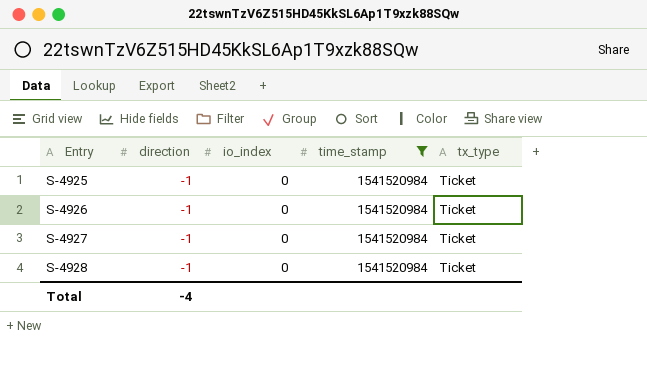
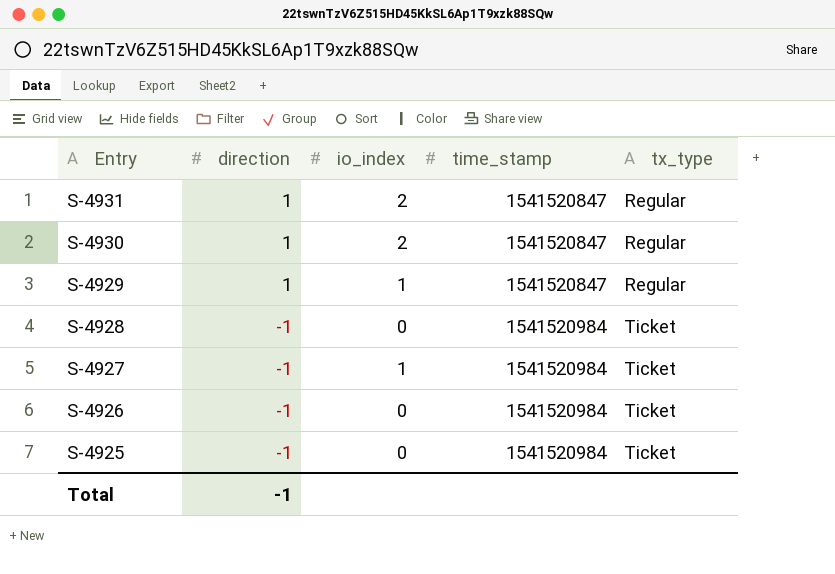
filter: time_stamp = 1541520984 -> none
row order: Entry ascending -> Entry descending
S-4927 | io_index: 0 -> 1
Total | direction: -4 -> -1

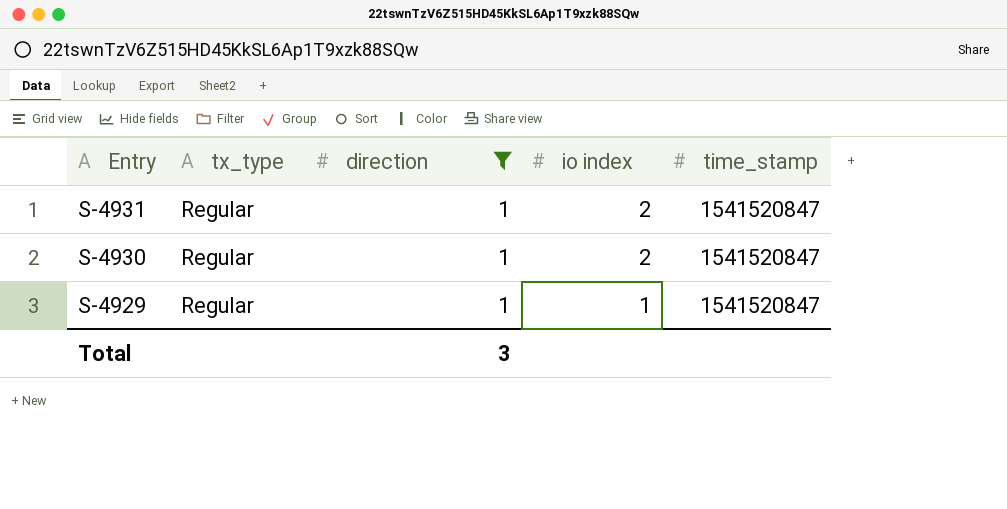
filter: none -> direction = 1
column tx_type | position: 5 -> 2
column name: io_index -> io index
Total | direction: -1 -> 3

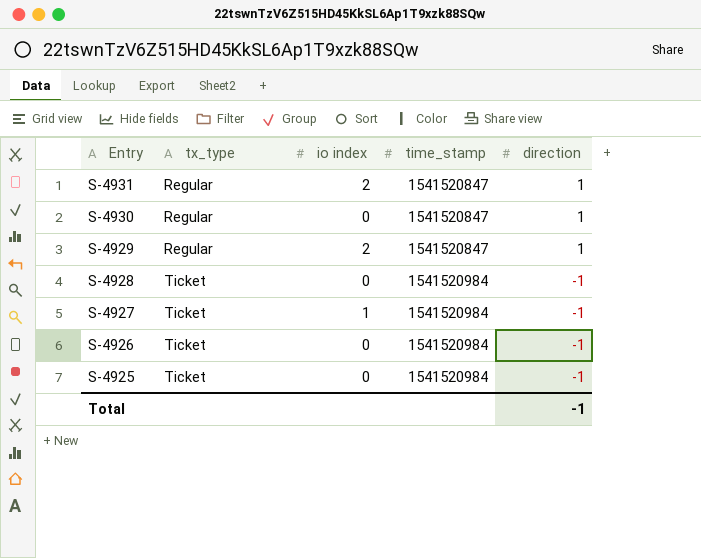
filter: direction = 1 -> none
column direction | position: 3 -> 5
S-4930 | io index: 2 -> 0
S-4929 | io index: 1 -> 2
Total | direction: 3 -> -1

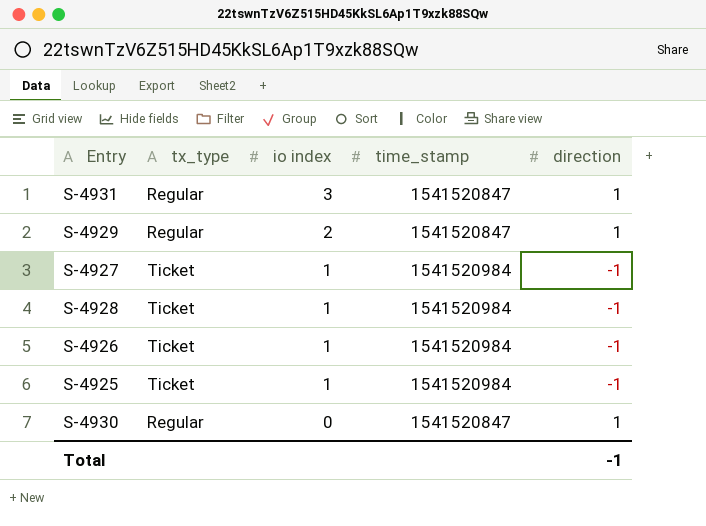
row order: Entry descending -> io index descending
S-4931 | io index: 2 -> 3
S-4928 | io index: 0 -> 1
S-4926 | io index: 0 -> 1
S-4925 | io index: 0 -> 1

